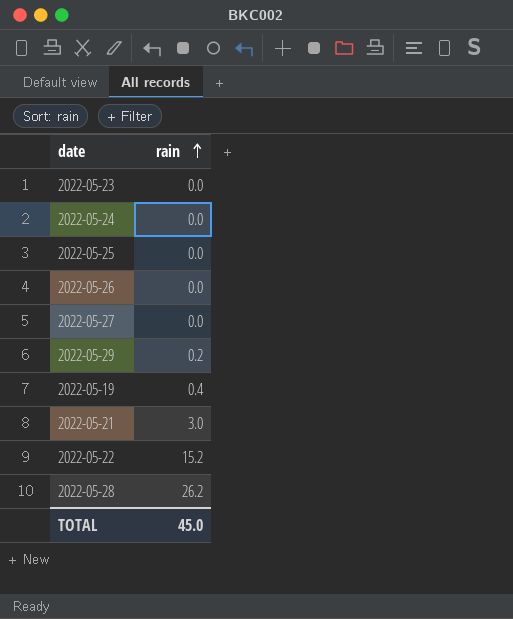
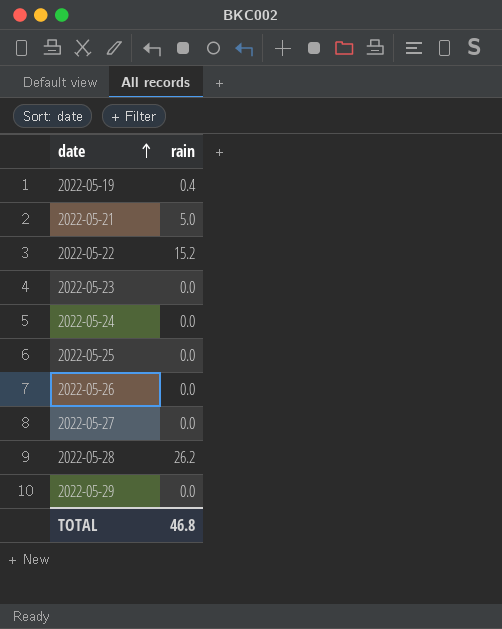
row order: rain ascending -> date ascending
2022-05-21 | rain: 3.0 -> 5.0
2022-05-29 | rain: 0.2 -> 0.0
TOTAL | rain: 45.0 -> 46.8

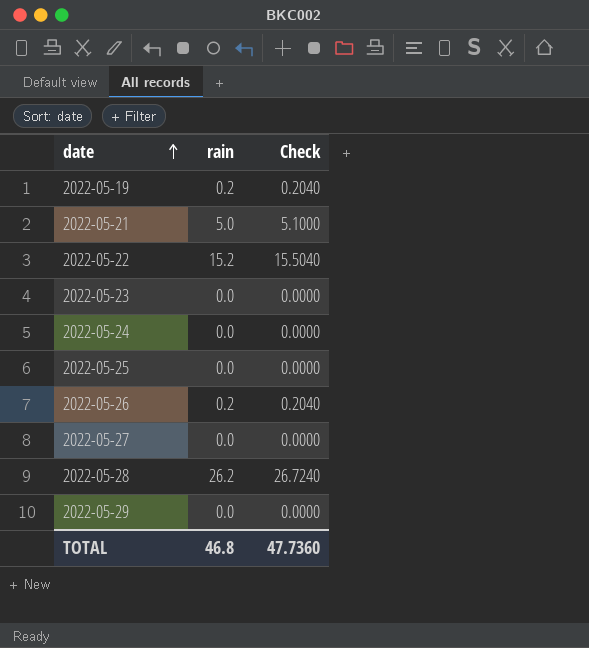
column Check | formula: none -> [rain] * 1.02
2022-05-19 | rain: 0.4 -> 0.2
2022-05-26 | rain: 0.0 -> 0.2

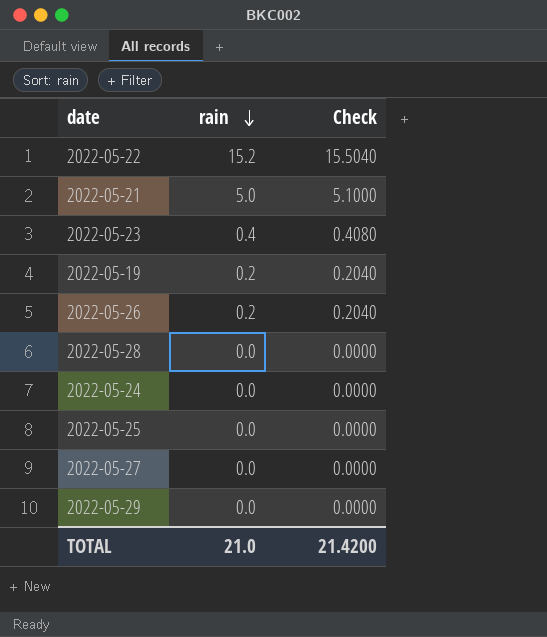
row order: date ascending -> rain descending
2022-05-23 | rain: 0.0 -> 0.4
2022-05-23 | Check: 0.0000 -> 0.4080
2022-05-28 | rain: 26.2 -> 0.0
2022-05-28 | Check: 26.7240 -> 0.0000
TOTAL | rain: 46.8 -> 21.0
TOTAL | Check: 47.7360 -> 21.4200

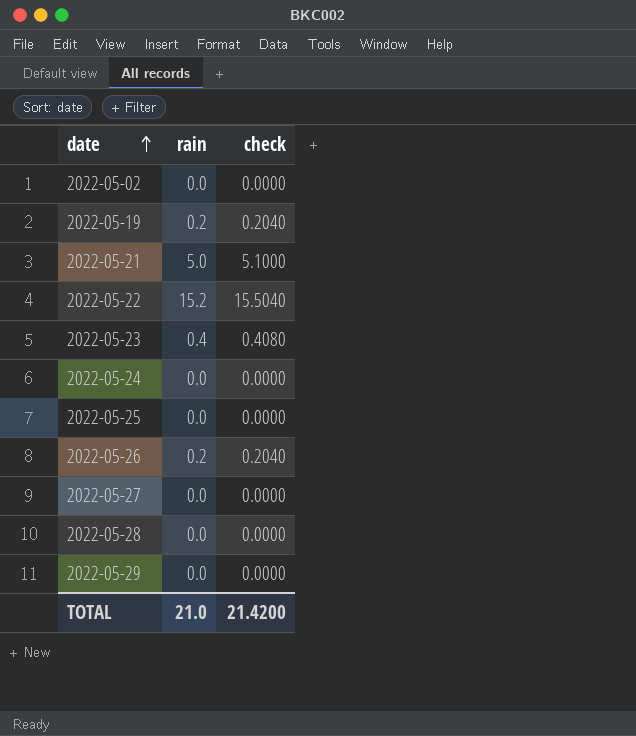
row order: rain descending -> date ascending
column name: Check -> check
row 2022-05-02: none -> 0.0 | 0.0000

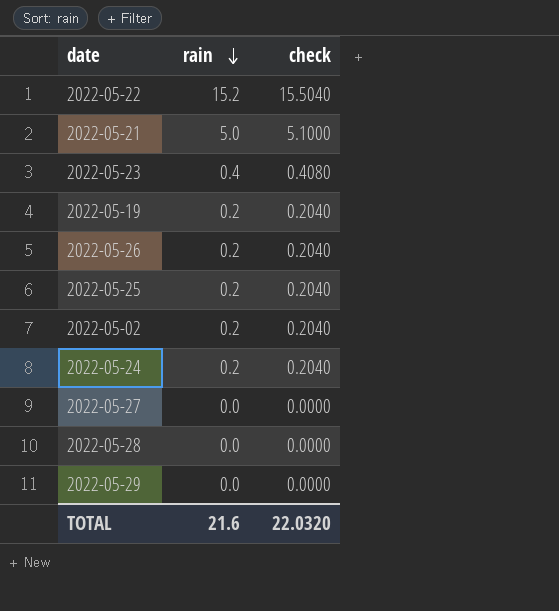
row order: date ascending -> rain descending
2022-05-25 | rain: 0.0 -> 0.2
2022-05-25 | check: 0.0000 -> 0.2040
2022-05-02 | rain: 0.0 -> 0.2
2022-05-02 | check: 0.0000 -> 0.2040
2022-05-24 | rain: 0.0 -> 0.2
2022-05-24 | check: 0.0000 -> 0.2040
TOTAL | rain: 21.0 -> 21.6
TOTAL | check: 21.4200 -> 22.0320

